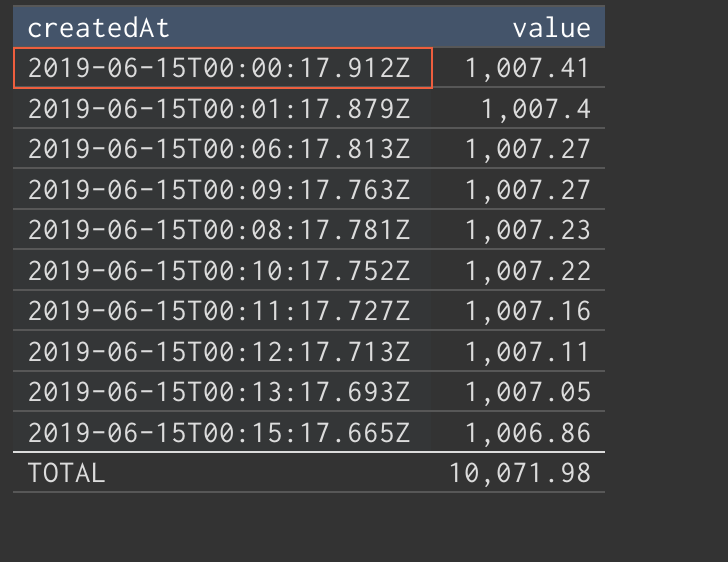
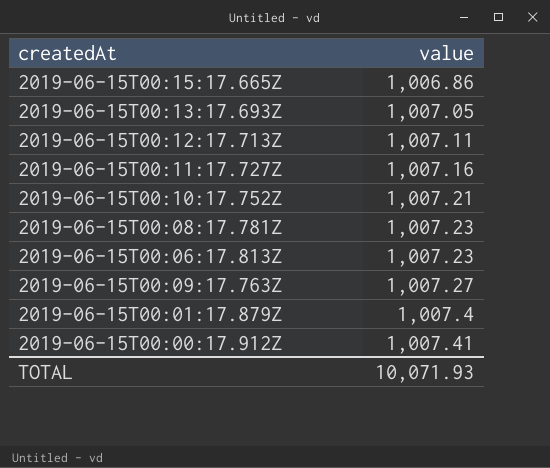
row order: value descending -> value ascending
2019-06-15T00:10:17.752Z | value: 1,007.22 -> 1,007.21
2019-06-15T00:06:17.813Z | value: 1,007.27 -> 1,007.23
TOTAL | value: 10,071.98 -> 10,071.93

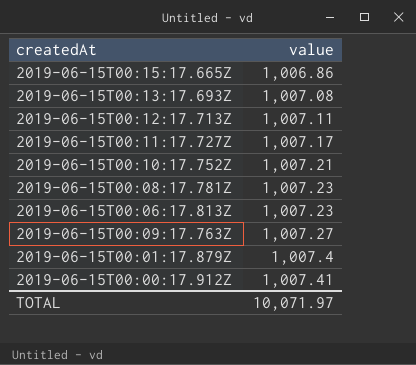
2019-06-15T00:13:17.693Z | value: 1,007.05 -> 1,007.08
2019-06-15T00:11:17.727Z | value: 1,007.16 -> 1,007.17
TOTAL | value: 10,071.93 -> 10,071.97

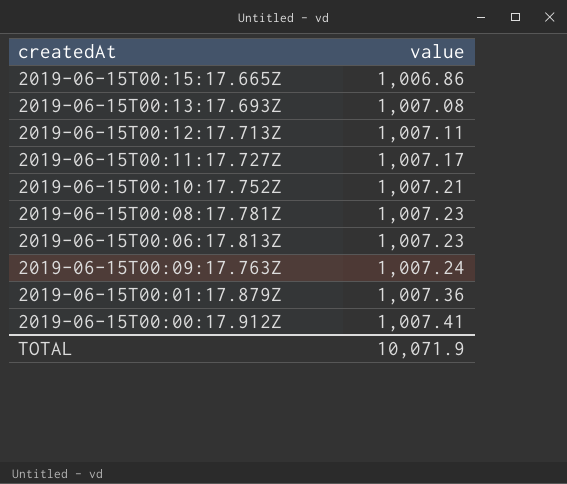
2019-06-15T00:09:17.763Z | value: 1,007.27 -> 1,007.24
2019-06-15T00:01:17.879Z | value: 1,007.4 -> 1,007.36
TOTAL | value: 10,071.97 -> 10,071.9

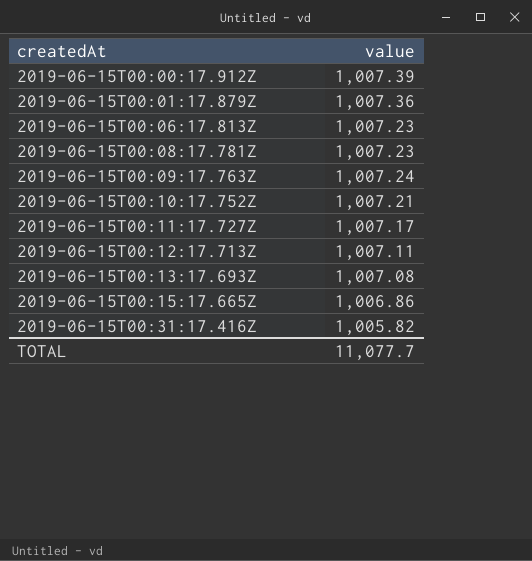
row order: value ascending -> createdAt ascending
2019-06-15T00:00:17.912Z | value: 1,007.41 -> 1,007.39
row 2019-06-15T00:31:17.416Z: none -> 1,005.82
TOTAL | value: 10,071.9 -> 11,077.7

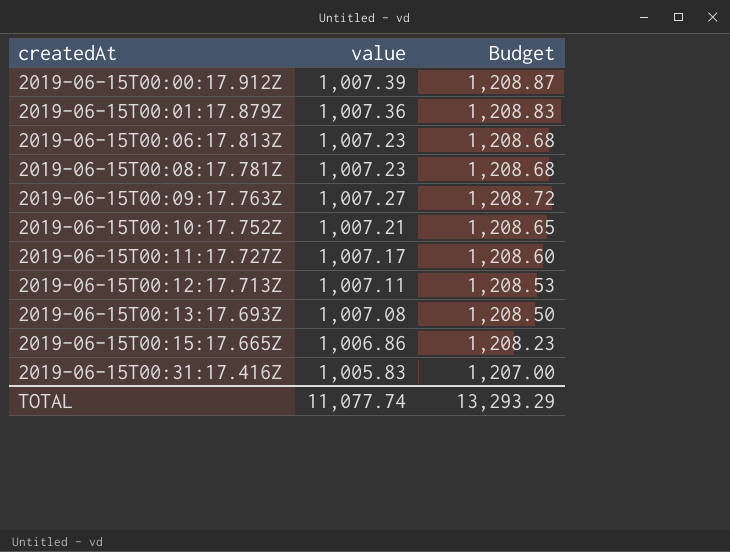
column Budget | formula: none -> [value] * 1.2
2019-06-15T00:09:17.763Z | value: 1,007.24 -> 1,007.27
2019-06-15T00:31:17.416Z | value: 1,005.82 -> 1,005.83
TOTAL | value: 11,077.7 -> 11,077.74

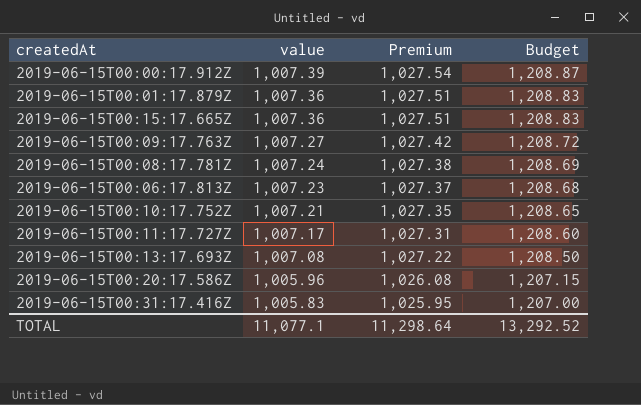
row order: createdAt ascending -> value descending
column Premium | formula: none -> [value] * 1.02
row 2019-06-15T00:12:17.713Z: 1,007.11 | 1,208.53 -> none
2019-06-15T00:15:17.665Z | value: 1,006.86 -> 1,007.36
2019-06-15T00:15:17.665Z | Budget: 1,208.23 -> 1,208.83
2019-06-15T00:08:17.781Z | value: 1,007.23 -> 1,007.24
2019-06-15T00:08:17.781Z | Budget: 1,208.68 -> 1,208.69
row 2019-06-15T00:20:17.586Z: none -> 1,005.96 | 1,026.08 | 1,207.15
TOTAL | value: 11,077.74 -> 11,077.1
TOTAL | Budget: 13,293.29 -> 13,292.52

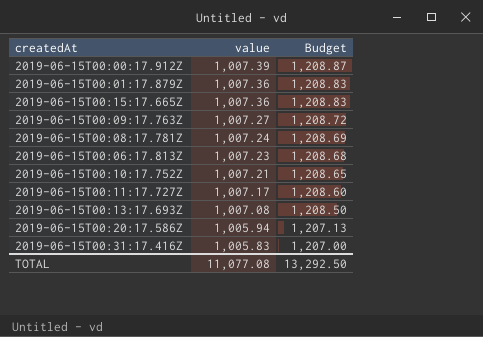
column Premium | formula: [value] * 1.02 -> none
2019-06-15T00:20:17.586Z | value: 1,005.96 -> 1,005.94
2019-06-15T00:20:17.586Z | Budget: 1,207.15 -> 1,207.13
TOTAL | value: 11,077.1 -> 11,077.08
TOTAL | Budget: 13,292.52 -> 13,292.50

